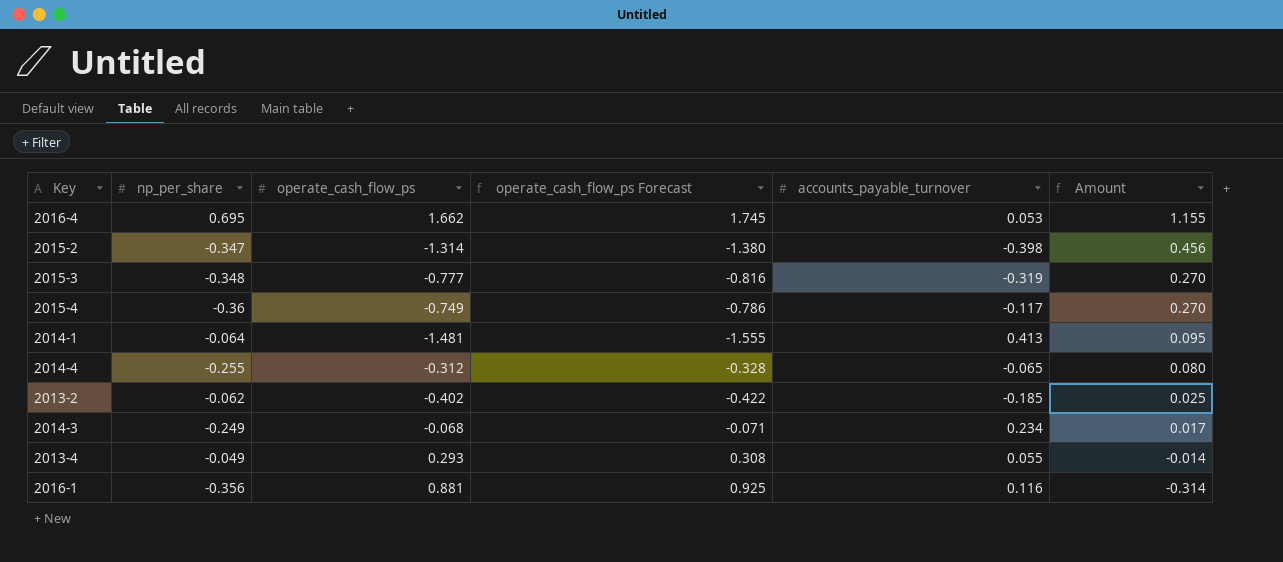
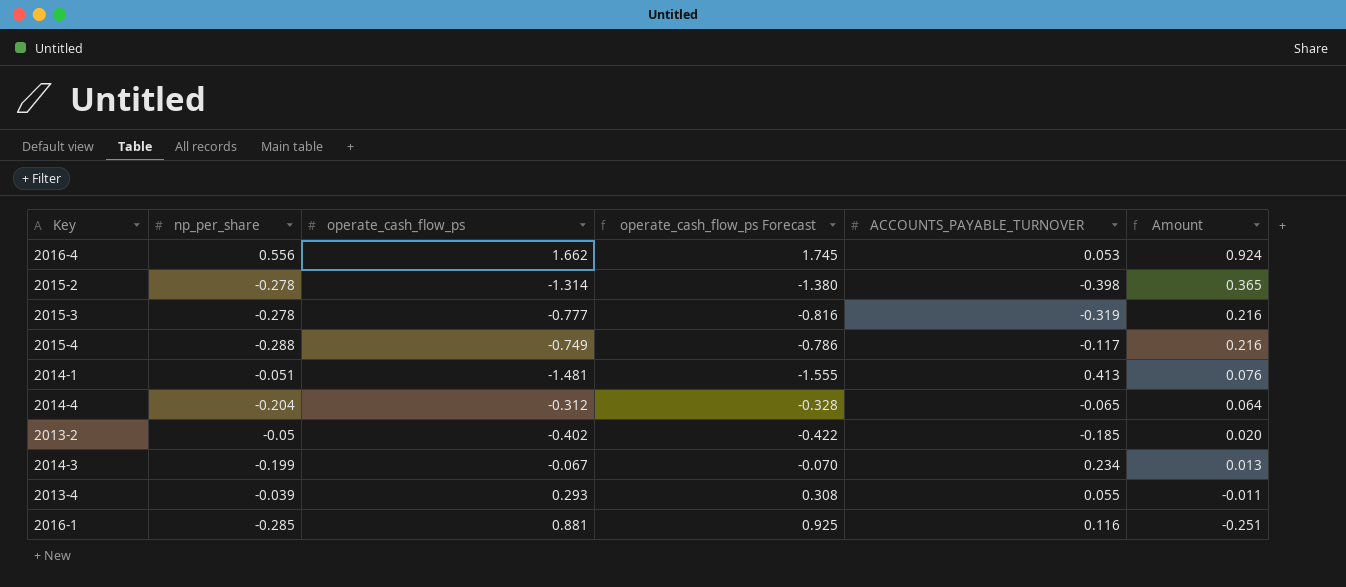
column name: accounts_payable_turnover -> ACCOUNTS_PAYABLE_TURNOVER
2016-4 | np_per_share: 0.695 -> 0.556
2016-4 | Amount: 1.155 -> 0.924
2015-2 | np_per_share: -0.347 -> -0.278
2015-2 | Amount: 0.456 -> 0.365
2015-3 | np_per_share: -0.348 -> -0.278
2015-3 | Amount: 0.270 -> 0.216
2015-4 | np_per_share: -0.36 -> -0.288
2015-4 | Amount: 0.270 -> 0.216
2014-1 | np_per_share: -0.064 -> -0.051
2014-1 | Amount: 0.095 -> 0.076
2014-4 | np_per_share: -0.255 -> -0.204
2014-4 | Amount: 0.080 -> 0.064
2013-2 | np_per_share: -0.062 -> -0.05
2013-2 | Amount: 0.025 -> 0.020
2014-3 | np_per_share: -0.249 -> -0.199
2014-3 | operate_cash_flow_ps: -0.068 -> -0.067
2014-3 | operate_cash_flow_ps Forecast: -0.071 -> -0.070
2014-3 | Amount: 0.017 -> 0.013
2013-4 | np_per_share: -0.049 -> -0.039
2013-4 | Amount: -0.014 -> -0.011
2016-1 | np_per_share: -0.356 -> -0.285
2016-1 | Amount: -0.314 -> -0.251

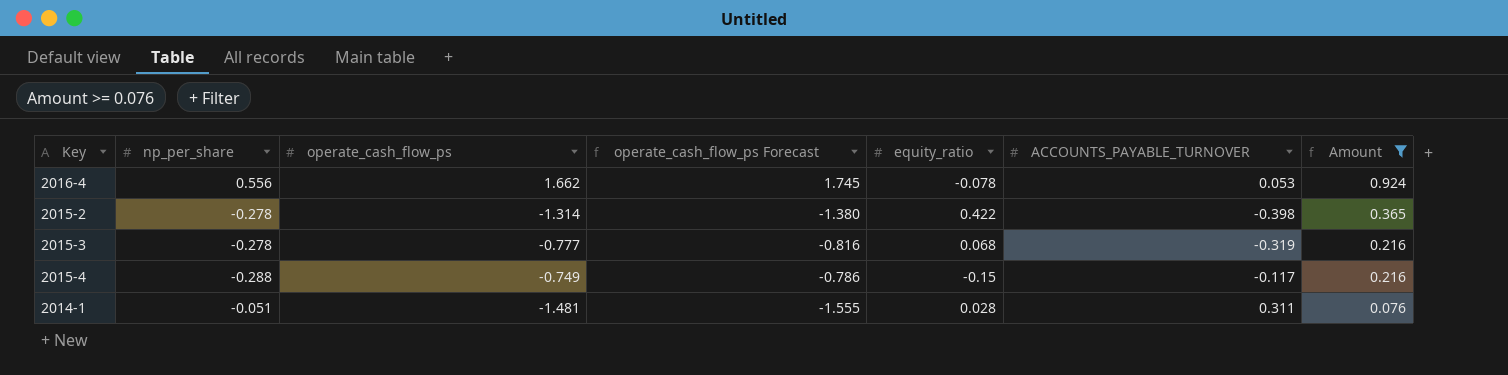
filter: none -> Amount >= 0.076
column equity_ratio | position: none -> 5
2014-1 | ACCOUNTS_PAYABLE_TURNOVER: 0.413 -> 0.311

